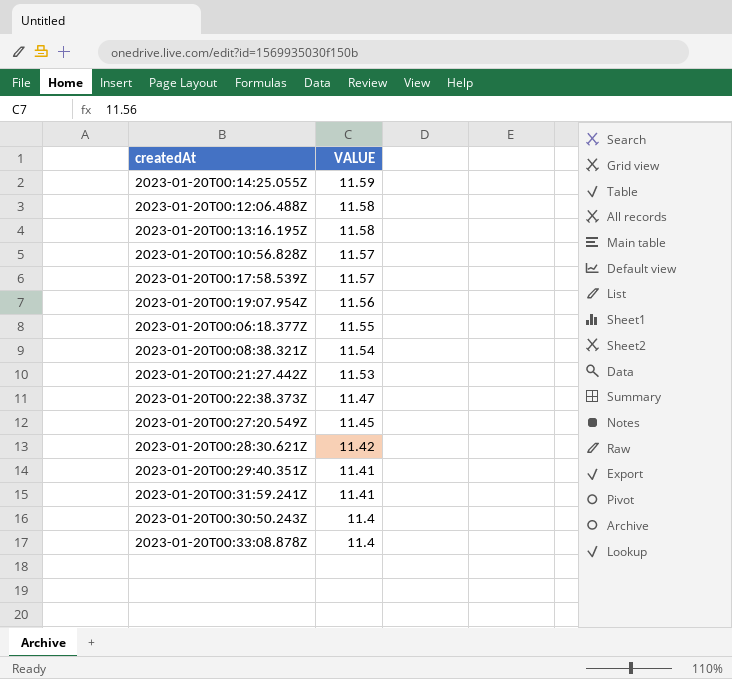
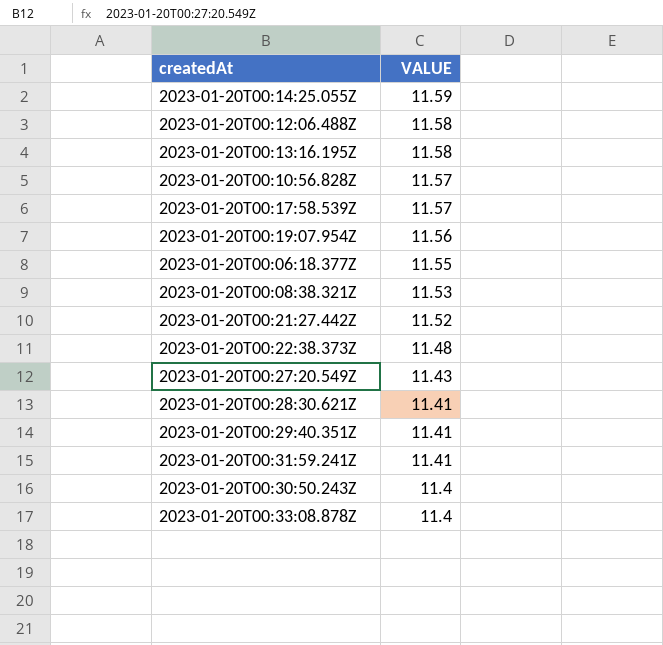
2023-01-20T00:08:38.321Z | VALUE: 11.54 -> 11.53
2023-01-20T00:21:27.442Z | VALUE: 11.53 -> 11.52
2023-01-20T00:22:38.373Z | VALUE: 11.47 -> 11.48
2023-01-20T00:27:20.549Z | VALUE: 11.45 -> 11.43
2023-01-20T00:28:30.621Z | VALUE: 11.42 -> 11.41

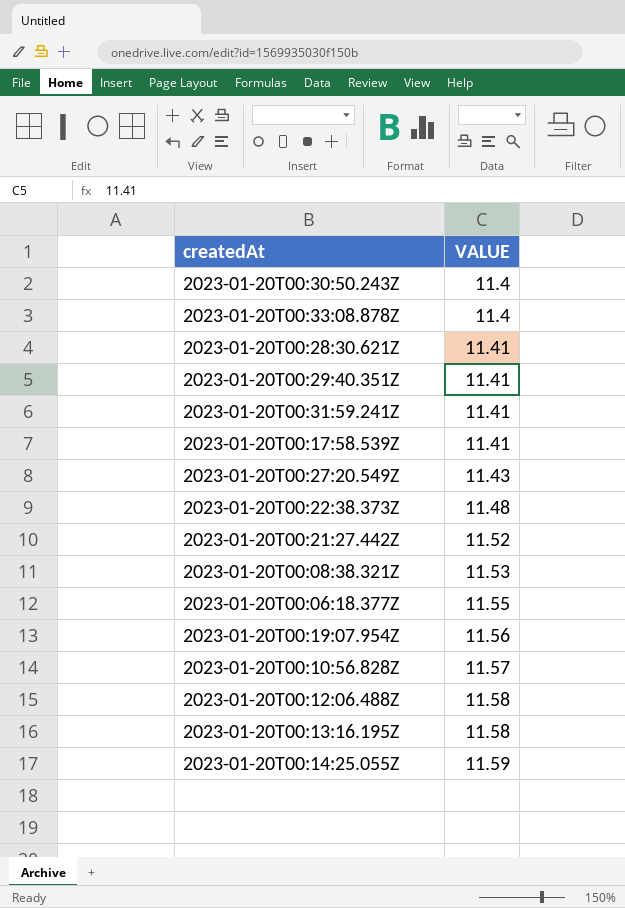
row order: VALUE descending -> VALUE ascending
2023-01-20T00:17:58.539Z | VALUE: 11.57 -> 11.41

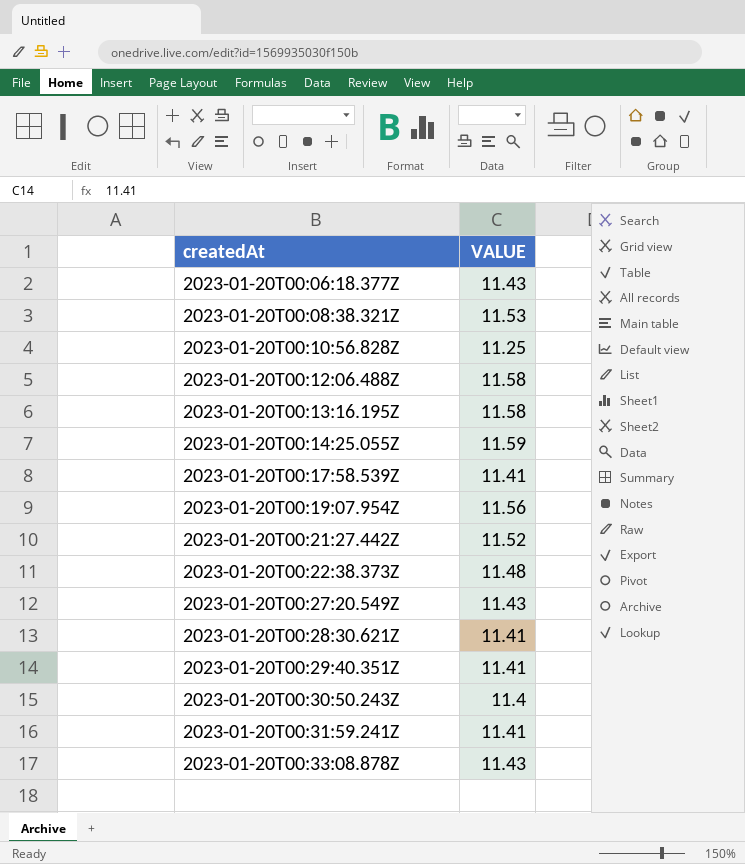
row order: VALUE ascending -> createdAt ascending
2023-01-20T00:06:18.377Z | VALUE: 11.55 -> 11.43
2023-01-20T00:10:56.828Z | VALUE: 11.57 -> 11.25
2023-01-20T00:33:08.878Z | VALUE: 11.4 -> 11.43

